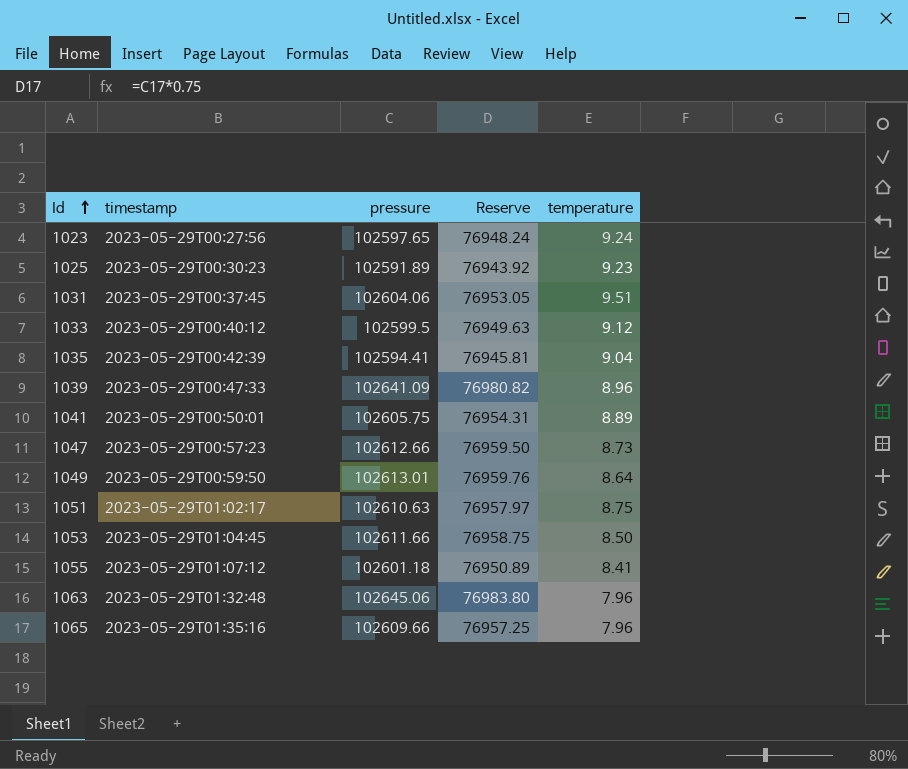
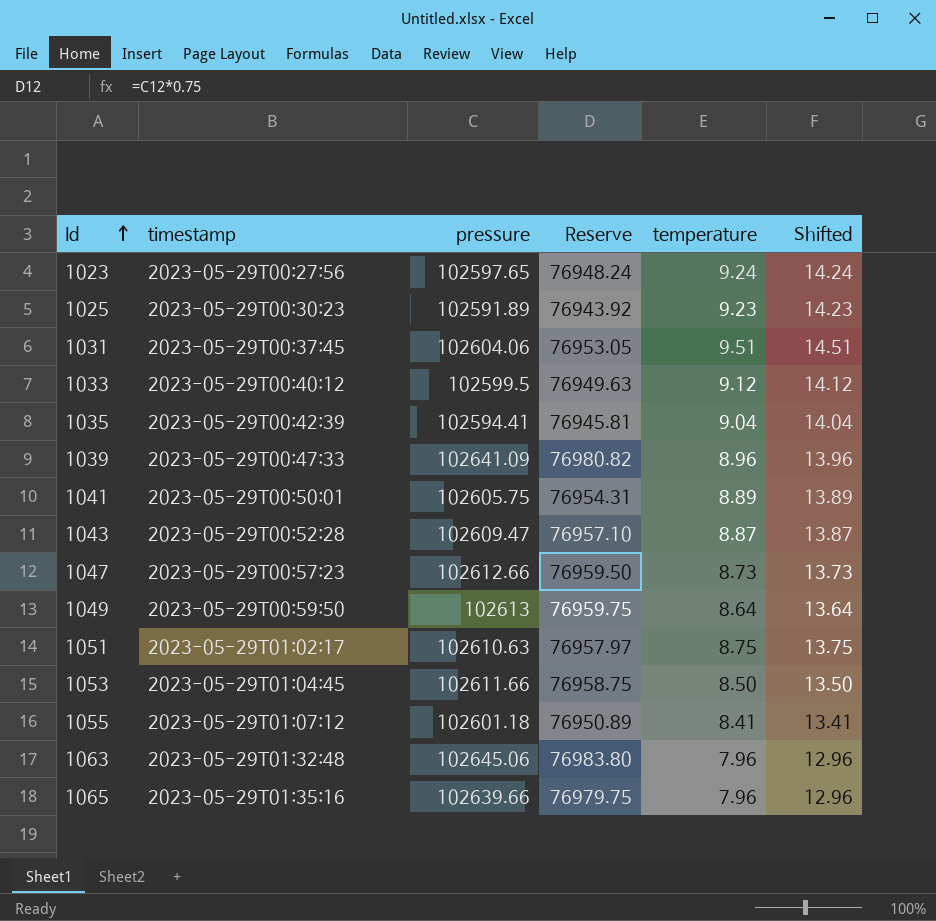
column Shifted | formula: none -> [temperature] + 5
row 1043: none -> 2023-05-29T00:52:28 | 102609.47 | 76957.10 | 8.87 | 13.87
1049 | pressure: 102613.01 -> 102613
1049 | Reserve: 76959.76 -> 76959.75
1065 | pressure: 102609.66 -> 102639.66
1065 | Reserve: 76957.25 -> 76979.75

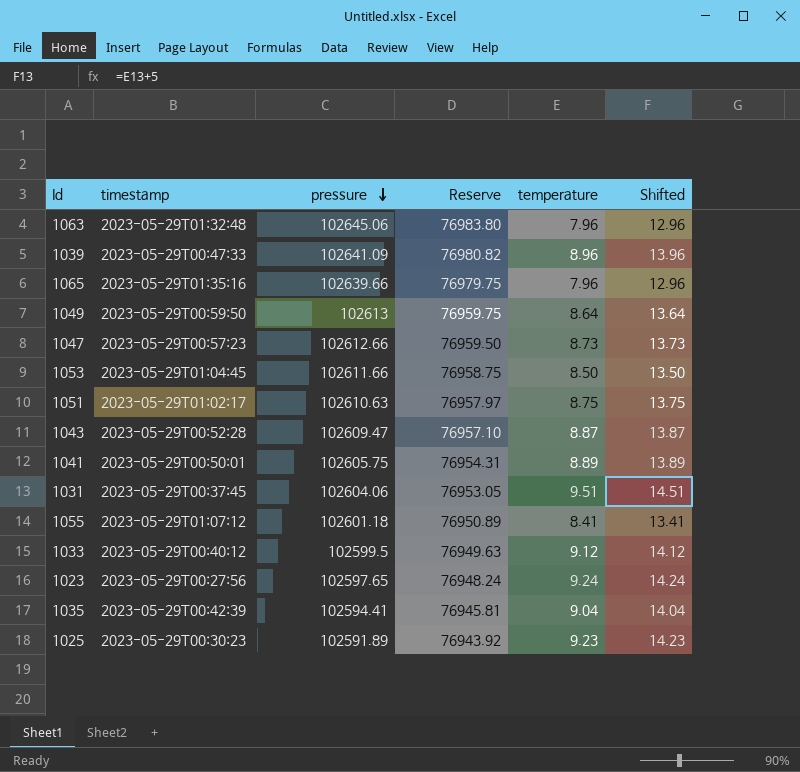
row order: Id ascending -> pressure descending

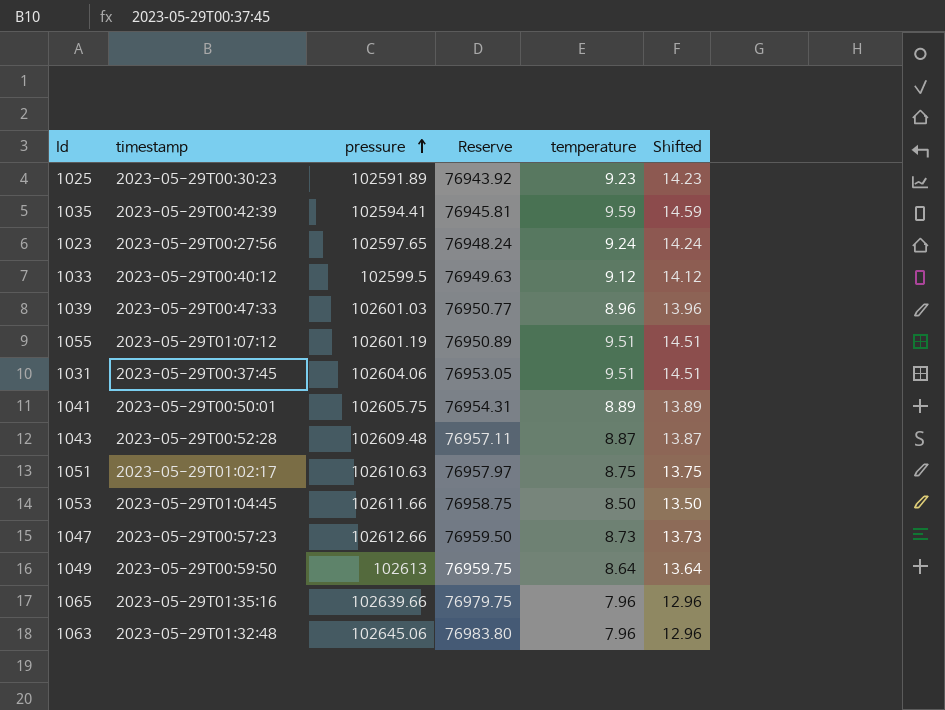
row order: pressure descending -> pressure ascending
1035 | temperature: 9.04 -> 9.59
1035 | Shifted: 14.04 -> 14.59
1039 | pressure: 102641.09 -> 102601.03
1039 | Reserve: 76980.82 -> 76950.77
1055 | pressure: 102601.18 -> 102601.19
1055 | temperature: 8.41 -> 9.51
1055 | Shifted: 13.41 -> 14.51
1043 | pressure: 102609.47 -> 102609.48
1043 | Reserve: 76957.10 -> 76957.11

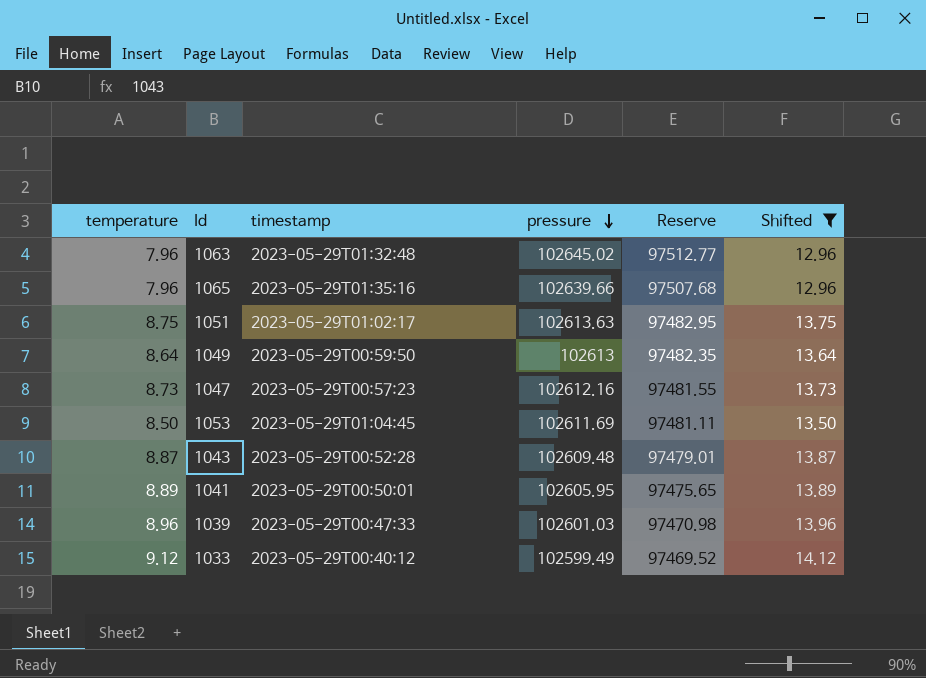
filter: none -> Shifted <= 14.12
row order: pressure ascending -> pressure descending
column temperature | position: 5 -> 1
column Reserve | formula: [pressure] * 0.75 -> [pressure] * 0.95
1063 | pressure: 102645.06 -> 102645.02
1051 | pressure: 102610.63 -> 102613.63
1047 | pressure: 102612.66 -> 102612.16
1053 | pressure: 102611.66 -> 102611.69
1041 | pressure: 102605.75 -> 102605.95
1033 | pressure: 102599.5 -> 102599.49

